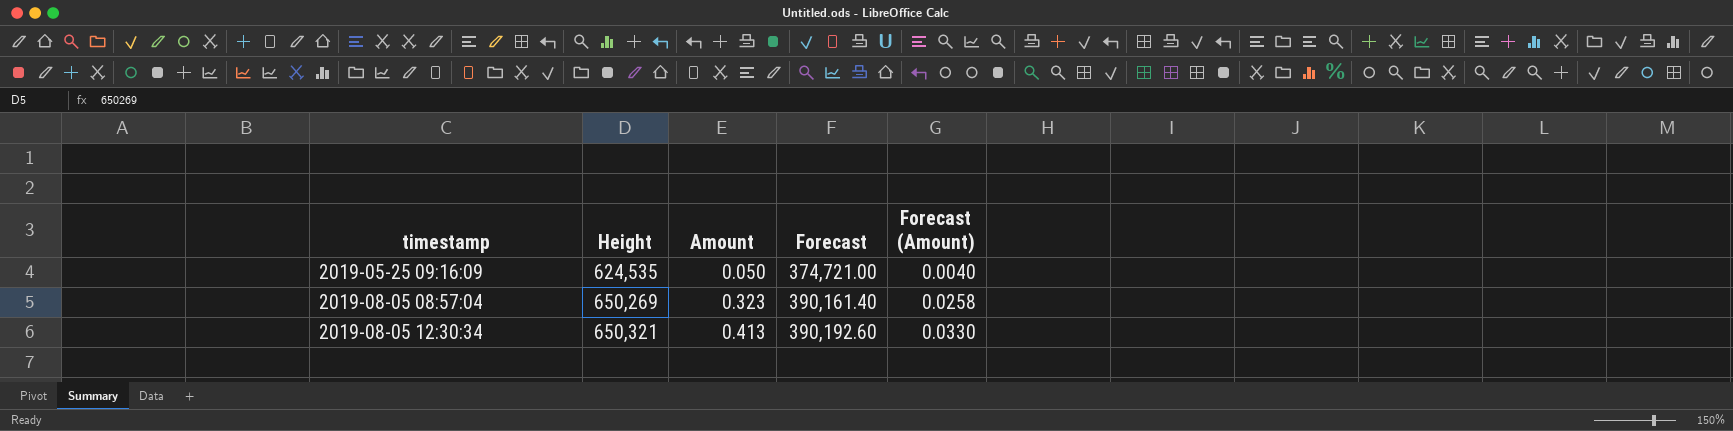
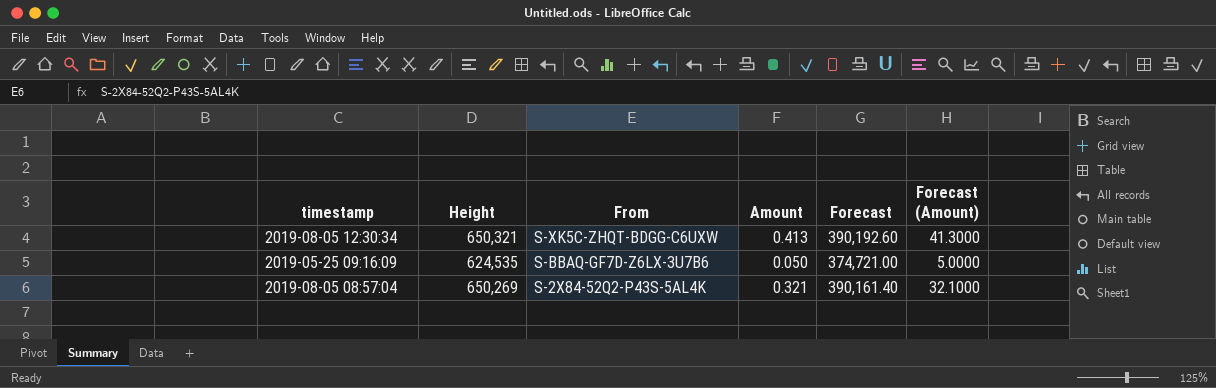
row order: timestamp ascending -> From descending
column From | position: none -> 3
column Forecast (Amount) | formula: [Amount] * 0.08 -> [Amount] * 100
2019-08-05 08:57:04 | Amount: 0.323 -> 0.321

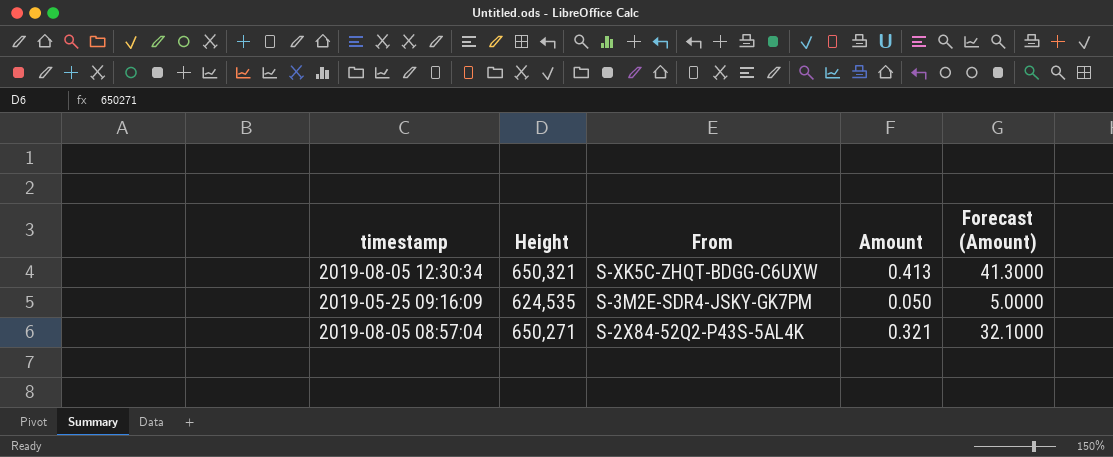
column Forecast | formula: [Height] * 0.6 -> none
2019-05-25 09:16:09 | From: S-BBAQ-GF7D-Z6LX-3U7B6 -> S-3M2E-SDR4-JSKY-GK7PM
2019-08-05 08:57:04 | Height: 650,269 -> 650,271

